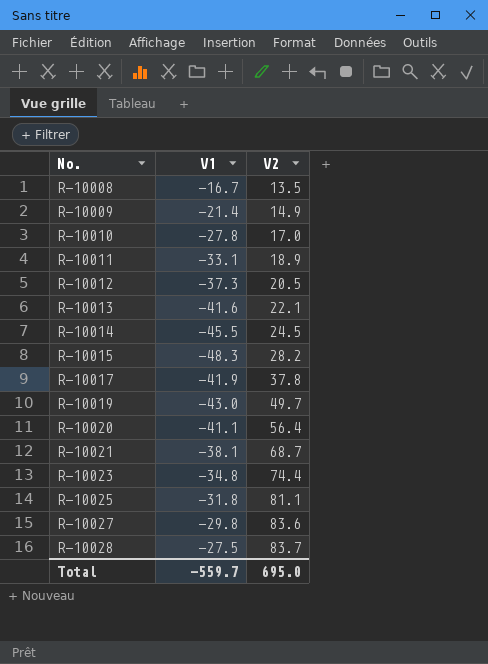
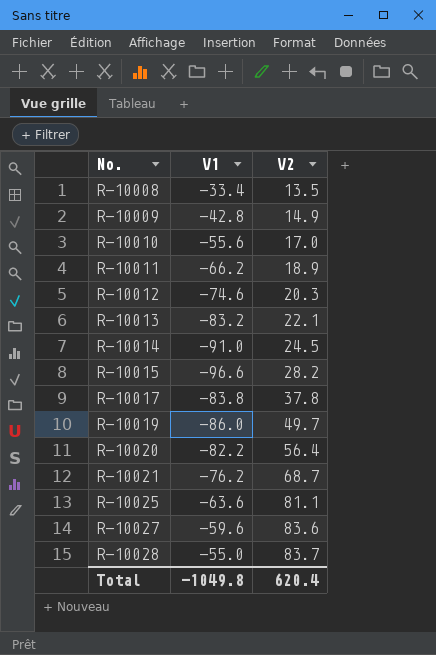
row R-10023: -34.8 | 74.4 -> none
R-10008 | V1: -16.7 -> -33.4
R-10009 | V1: -21.4 -> -42.8
R-10010 | V1: -27.8 -> -55.6
R-10011 | V1: -33.1 -> -66.2
R-10012 | V1: -37.3 -> -74.6
R-10012 | V2: 20.5 -> 20.3
R-10013 | V1: -41.6 -> -83.2
R-10014 | V1: -45.5 -> -91.0
R-10015 | V1: -48.3 -> -96.6
R-10017 | V1: -41.9 -> -83.8
R-10019 | V1: -43.0 -> -86.0
R-10020 | V1: -41.1 -> -82.2
R-10021 | V1: -38.1 -> -76.2
R-10025 | V1: -31.8 -> -63.6
R-10027 | V1: -29.8 -> -59.6
R-10028 | V1: -27.5 -> -55.0
Total | V1: -559.7 -> -1049.8
Total | V2: 695.0 -> 620.4

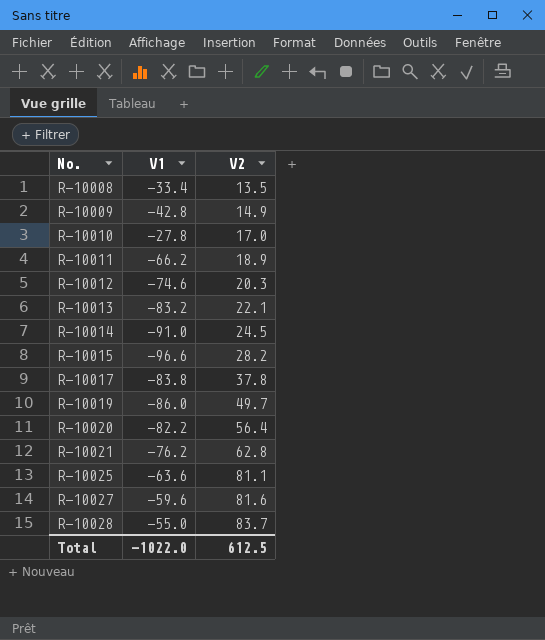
R-10010 | V1: -55.6 -> -27.8
R-10021 | V2: 68.7 -> 62.8
R-10027 | V2: 83.6 -> 81.6
Total | V1: -1049.8 -> -1022.0
Total | V2: 620.4 -> 612.5

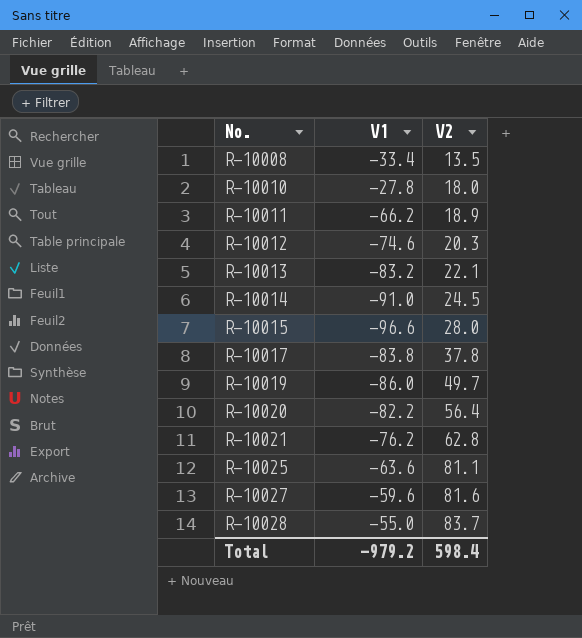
row R-10009: -42.8 | 14.9 -> none
R-10010 | V2: 17.0 -> 18.0
R-10015 | V2: 28.2 -> 28.0
Total | V1: -1022.0 -> -979.2
Total | V2: 612.5 -> 598.4

